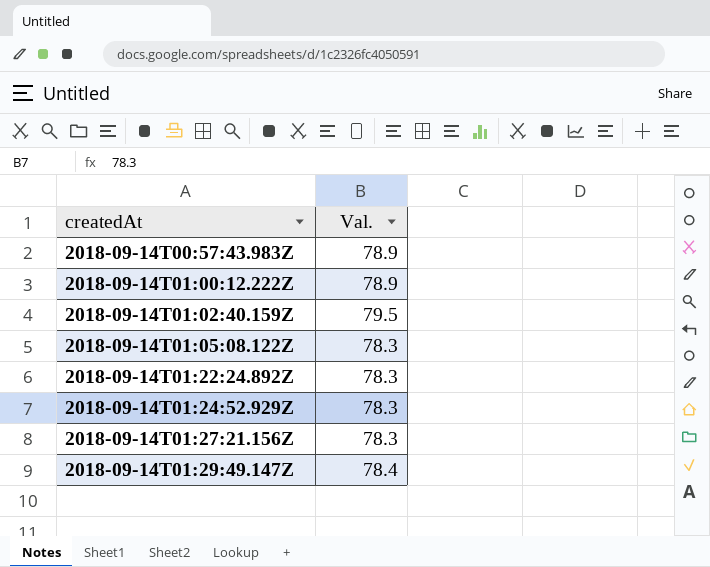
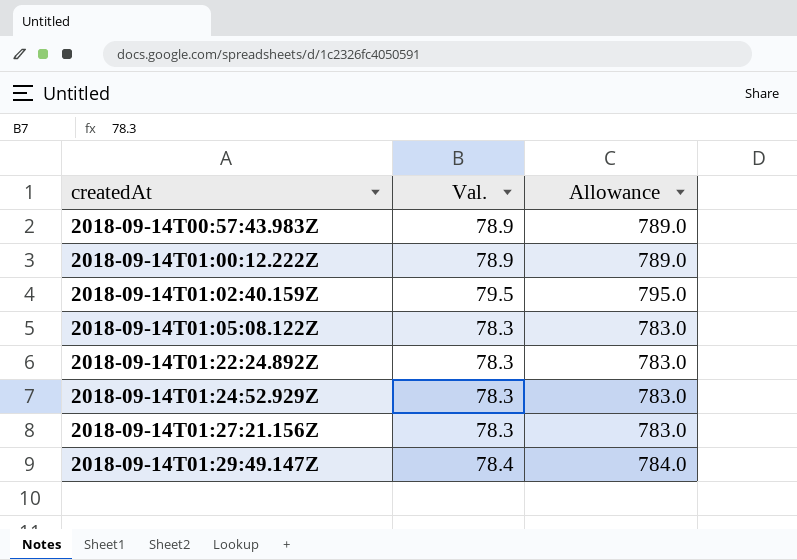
column Allowance | formula: none -> [Val.] * 10

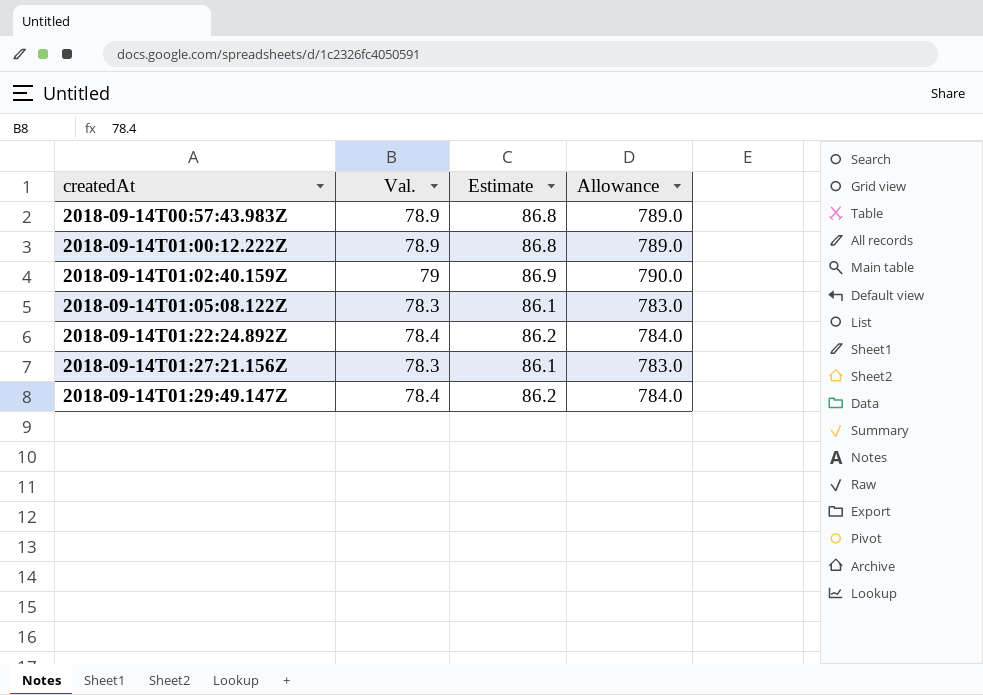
column Estimate | formula: none -> [Val.] * 1.1
row 2018-09-14T01:24:52.929Z: 78.3 | 783.0 -> none
2018-09-14T01:02:40.159Z | Val.: 79.5 -> 79
2018-09-14T01:02:40.159Z | Allowance: 795.0 -> 790.0
2018-09-14T01:22:24.892Z | Val.: 78.3 -> 78.4
2018-09-14T01:22:24.892Z | Allowance: 783.0 -> 784.0

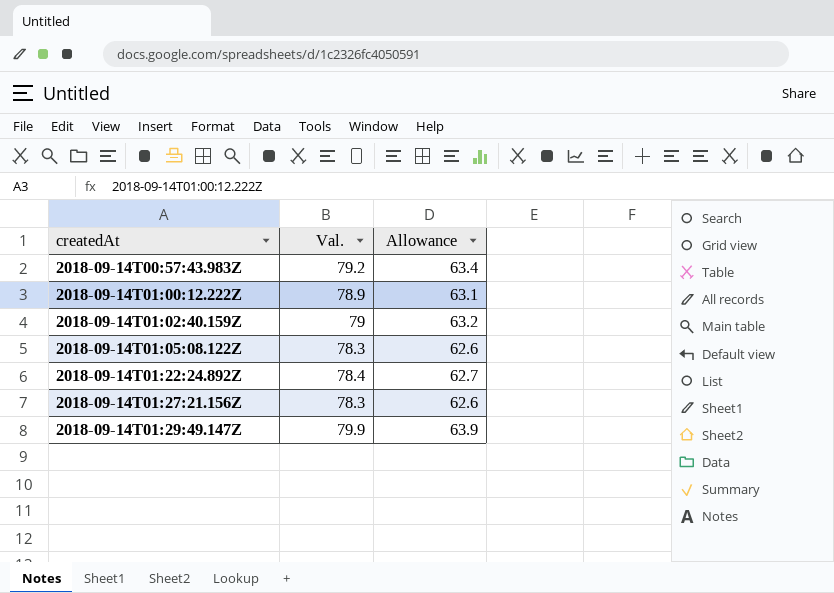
column Estimate | formula: [Val.] * 1.1 -> none
column Allowance | formula: [Val.] * 10 -> [Val.] * 0.8
2018-09-14T00:57:43.983Z | Val.: 78.9 -> 79.2
2018-09-14T01:29:49.147Z | Val.: 78.4 -> 79.9

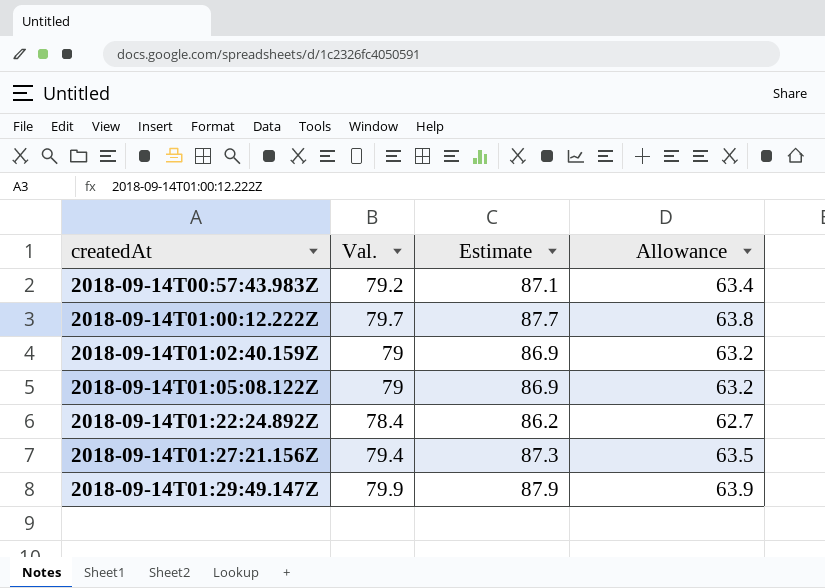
column Estimate | formula: none -> [Val.] * 1.1
2018-09-14T01:00:12.222Z | Val.: 78.9 -> 79.7
2018-09-14T01:00:12.222Z | Allowance: 63.1 -> 63.8
2018-09-14T01:05:08.122Z | Val.: 78.3 -> 79
2018-09-14T01:05:08.122Z | Allowance: 62.6 -> 63.2
2018-09-14T01:27:21.156Z | Val.: 78.3 -> 79.4
2018-09-14T01:27:21.156Z | Allowance: 62.6 -> 63.5

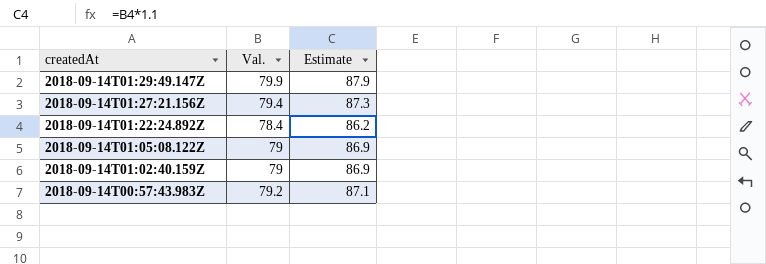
row order: createdAt ascending -> createdAt descending
column Allowance | formula: [Val.] * 0.8 -> none
row 2018-09-14T01:00:12.222Z: 79.7 | 87.7 | 63.8 -> none

